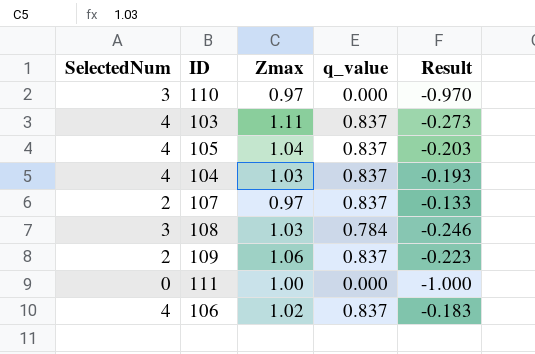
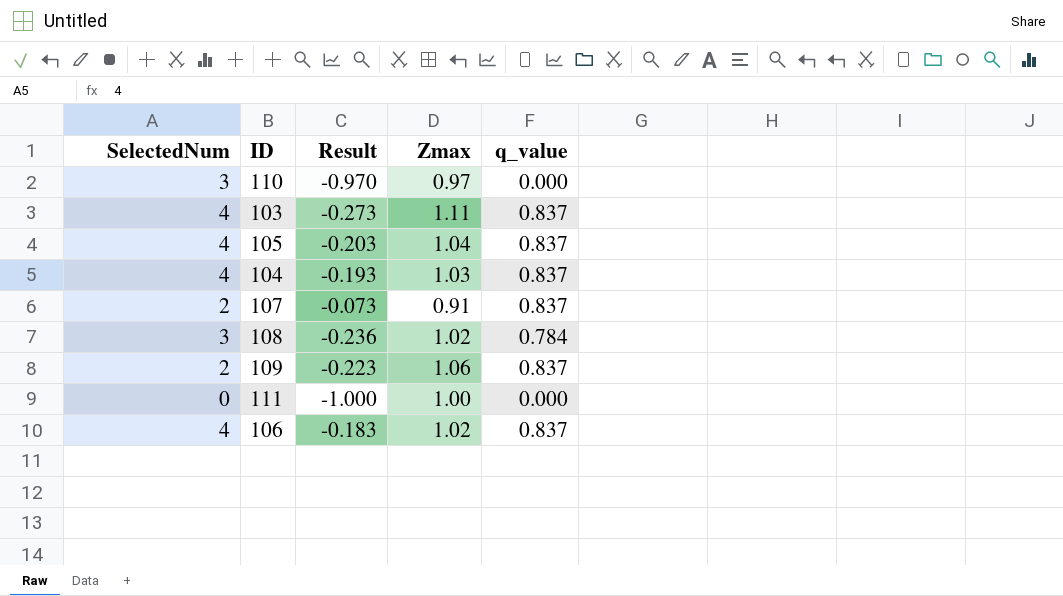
column Result | position: 5 -> 3
107 | Result: -0.133 -> -0.073
107 | Zmax: 0.97 -> 0.91
108 | Result: -0.246 -> -0.236
108 | Zmax: 1.03 -> 1.02

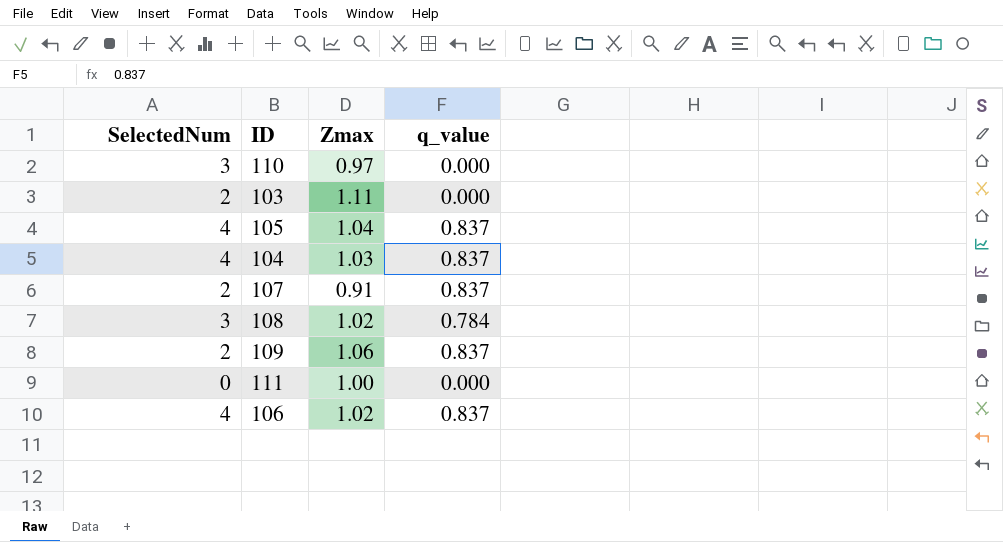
column Result | formula: [q_value] - [Zmax] -> none
103 | SelectedNum: 4 -> 2
103 | q_value: 0.837 -> 0.000

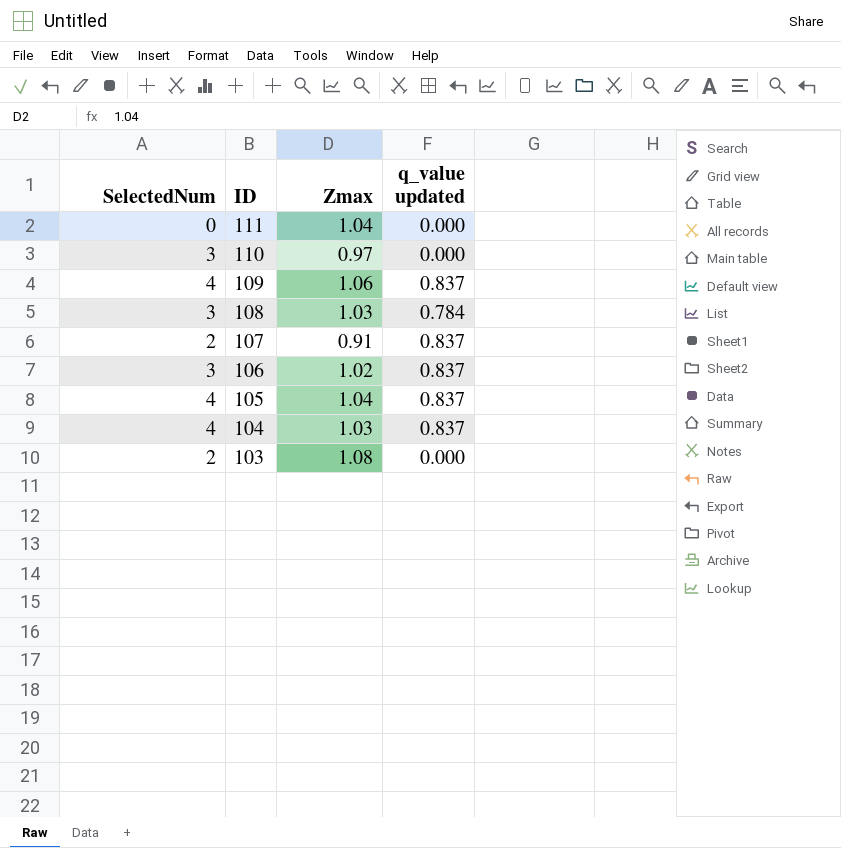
row order: none -> ID descending
column name: q_value -> q_value updated
111 | Zmax: 1.00 -> 1.04
109 | SelectedNum: 2 -> 4
108 | Zmax: 1.02 -> 1.03
106 | SelectedNum: 4 -> 3
103 | Zmax: 1.11 -> 1.08

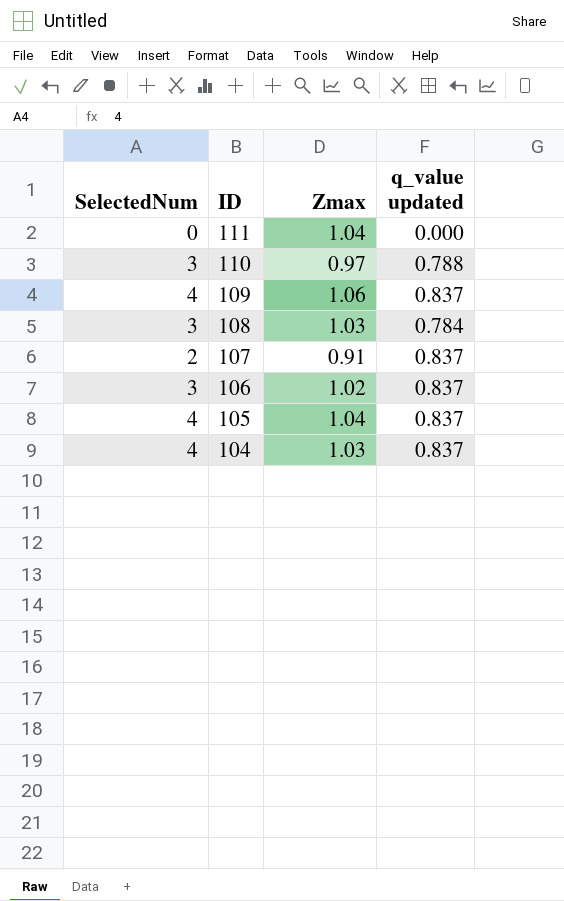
row 103: 2 | 1.08 | 0.000 -> none
110 | q_value updated: 0.000 -> 0.788

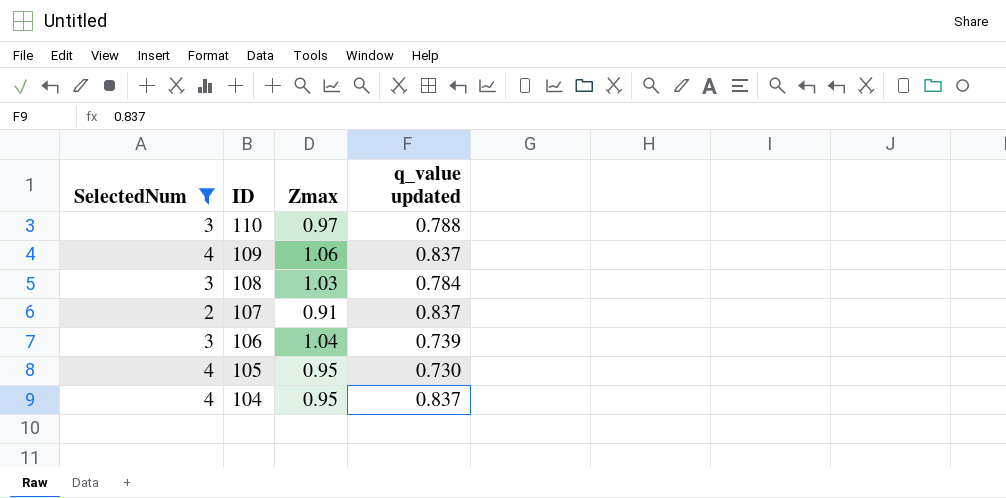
filter: none -> SelectedNum != 0
106 | Zmax: 1.02 -> 1.04
106 | q_value updated: 0.837 -> 0.739
105 | Zmax: 1.04 -> 0.95
105 | q_value updated: 0.837 -> 0.730
104 | Zmax: 1.03 -> 0.95

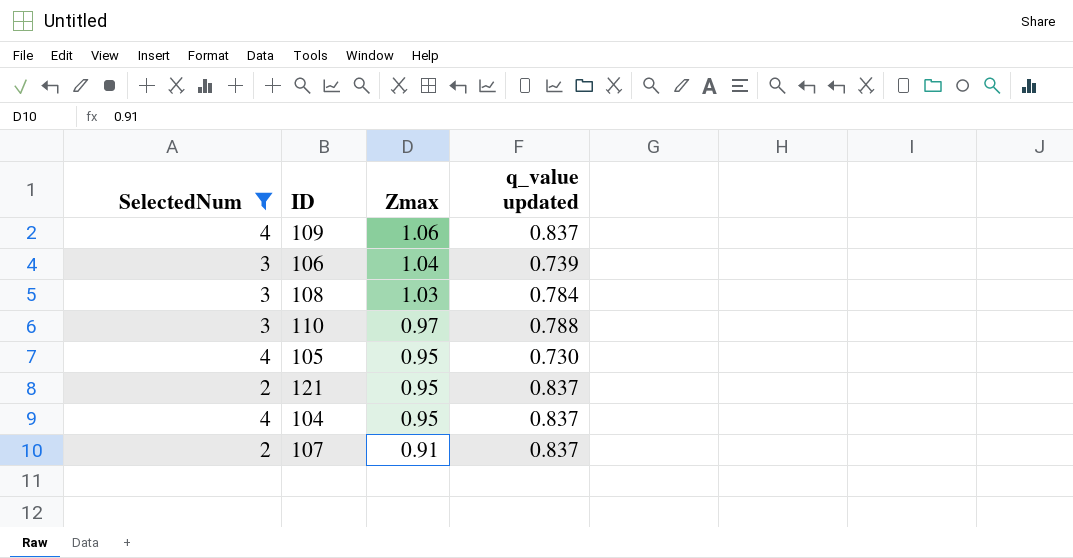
row order: ID descending -> Zmax descending
row 121: none -> 2 | 0.95 | 0.837

